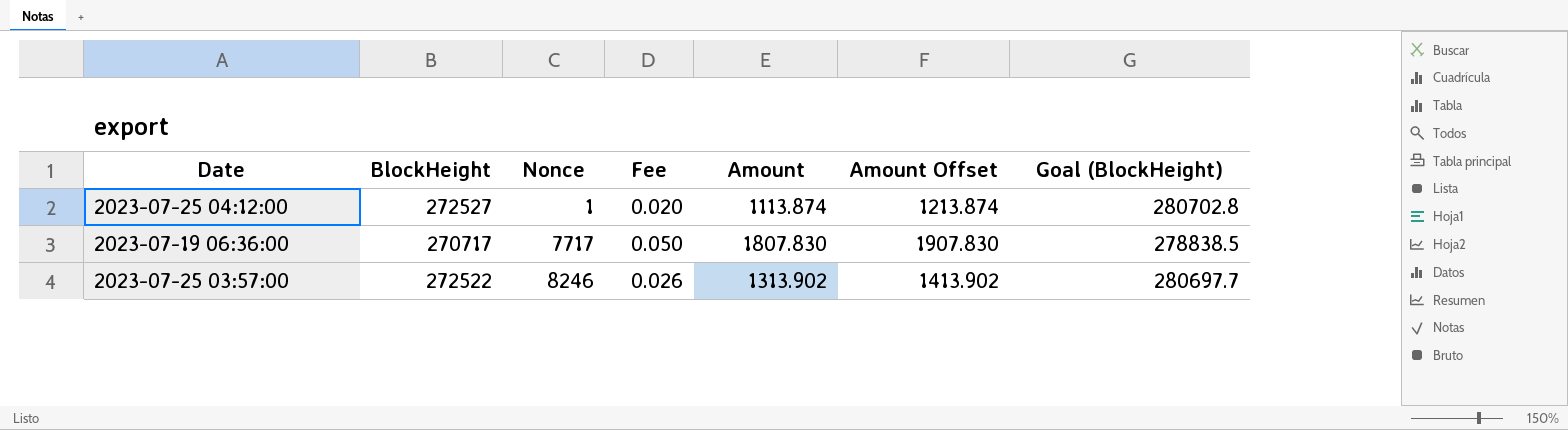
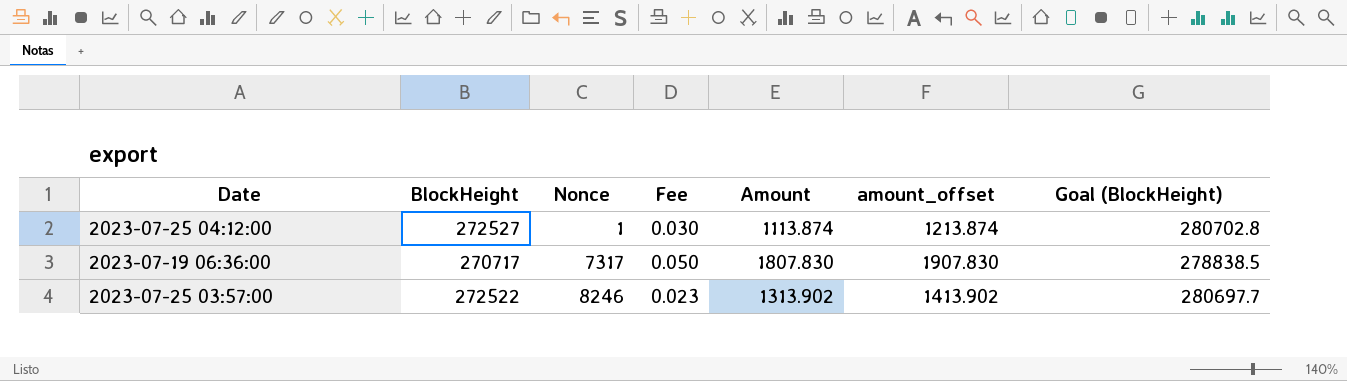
column name: Amount Offset -> amount_offset
2023-07-25 04:12:00 | Fee: 0.020 -> 0.030
2023-07-19 06:36:00 | Nonce: 7717 -> 7317
2023-07-25 03:57:00 | Fee: 0.026 -> 0.023

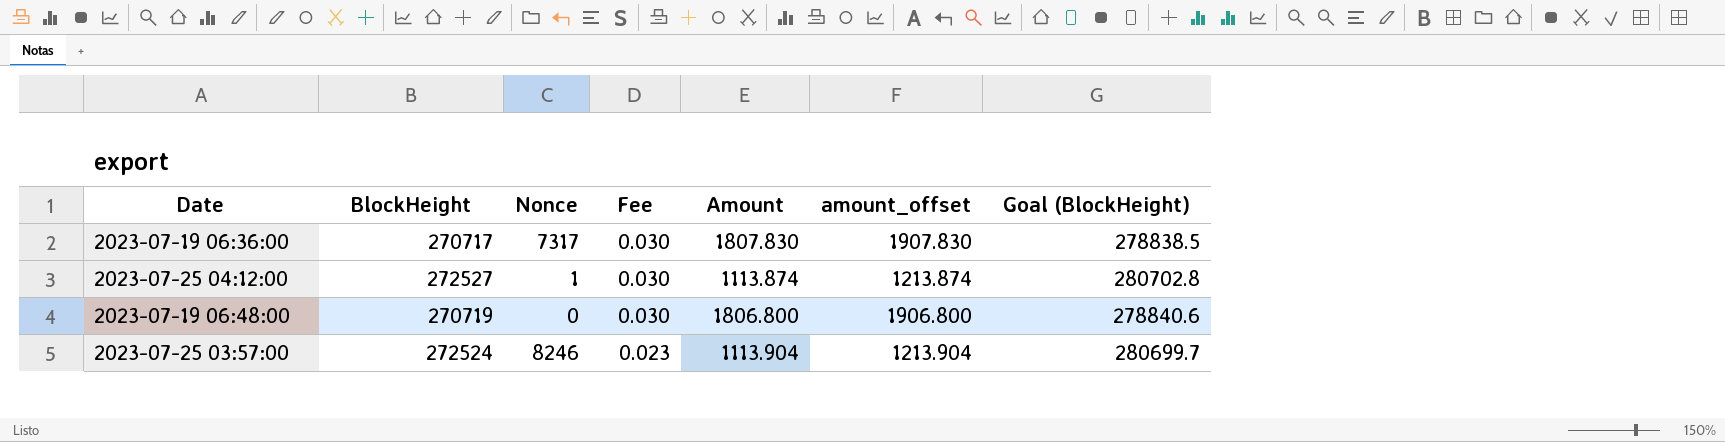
row order: Nonce ascending -> Fee descending
2023-07-19 06:36:00 | Fee: 0.050 -> 0.030
row 2023-07-19 06:48:00: none -> 270719 | 0 | 0.030 | 1806.800 | 1906.800 | 278840.6
2023-07-25 03:57:00 | BlockHeight: 272522 -> 272524
2023-07-25 03:57:00 | Amount: 1313.902 -> 1113.904
2023-07-25 03:57:00 | amount_offset: 1413.902 -> 1213.904
2023-07-25 03:57:00 | Goal (BlockHeight): 280697.7 -> 280699.7

